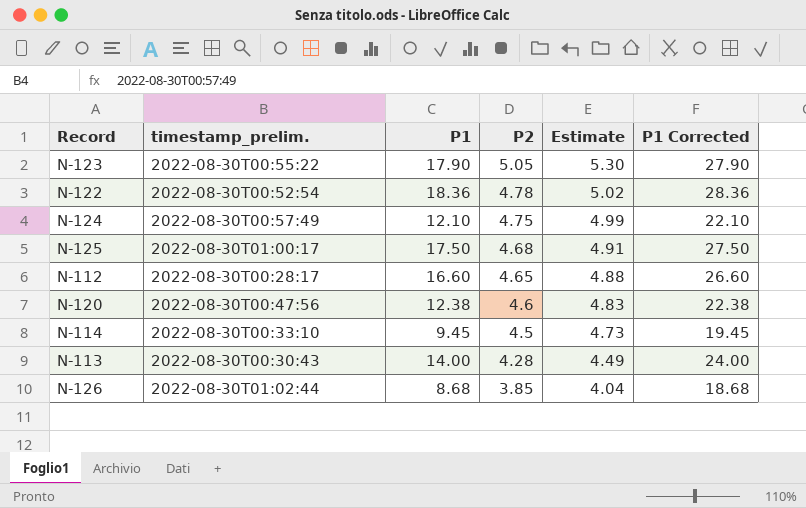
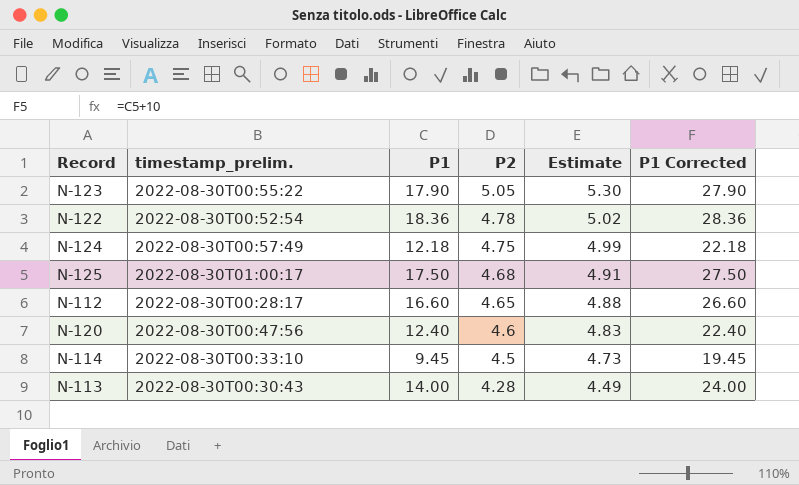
row N-126: 2022-08-30T01:02:44 | 8.68 | 3.85 | 4.04 | 18.68 -> none
N-124 | P1: 12.10 -> 12.18
N-124 | P1 Corrected: 22.10 -> 22.18
N-120 | P1: 12.38 -> 12.40
N-120 | P1 Corrected: 22.38 -> 22.40

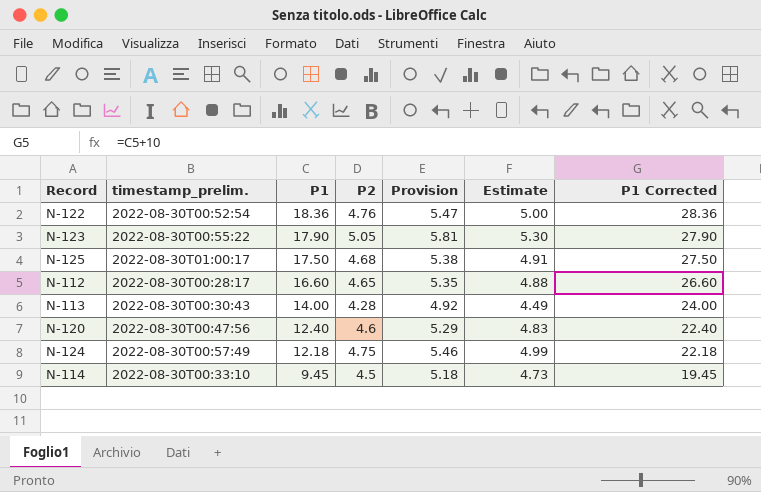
row order: P2 descending -> P1 descending
column Provision | formula: none -> [P2] * 1.15
N-122 | P2: 4.78 -> 4.76
N-122 | Estimate: 5.02 -> 5.00

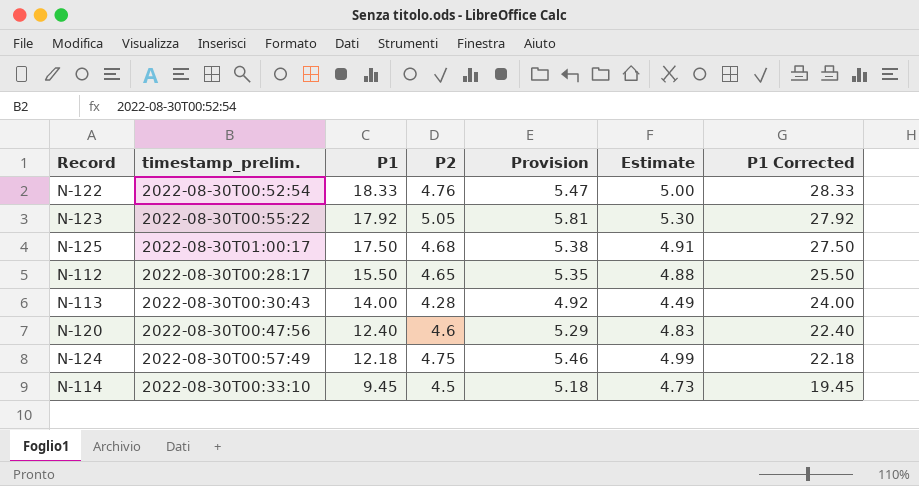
N-122 | P1: 18.36 -> 18.33
N-122 | P1 Corrected: 28.36 -> 28.33
N-123 | P1: 17.90 -> 17.92
N-123 | P1 Corrected: 27.90 -> 27.92
N-112 | P1: 16.60 -> 15.50
N-112 | P1 Corrected: 26.60 -> 25.50

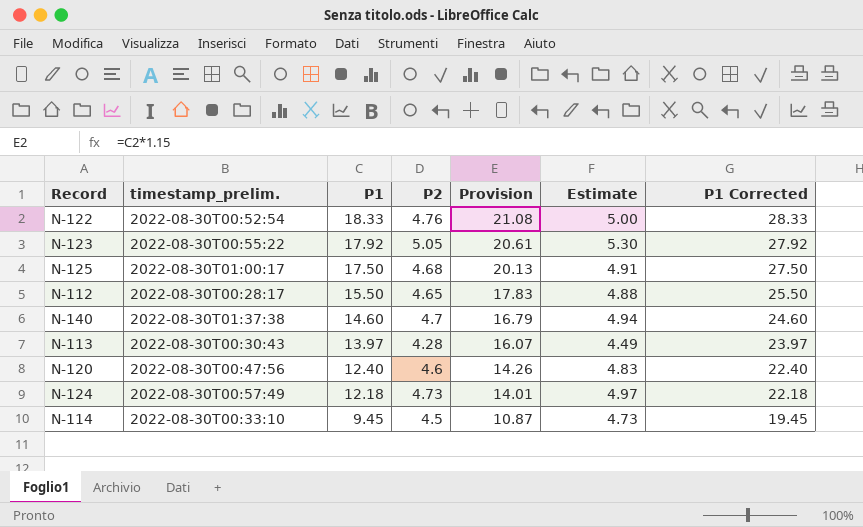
column Provision | formula: [P2] * 1.15 -> [P1] * 1.15
row N-140: none -> 2022-08-30T01:37:38 | 14.60 | 4.7 | 16.79 | 4.94 | 24.60
N-113 | P1: 14.00 -> 13.97
N-113 | P1 Corrected: 24.00 -> 23.97
N-124 | P2: 4.75 -> 4.73
N-124 | Estimate: 4.99 -> 4.97

